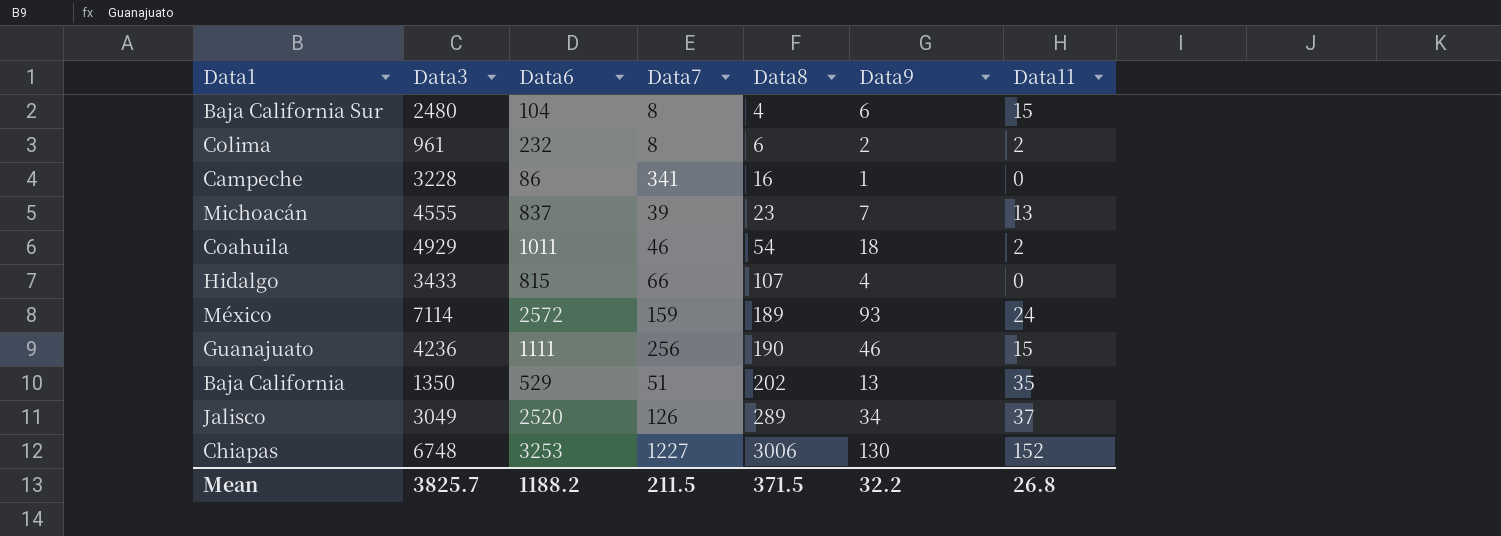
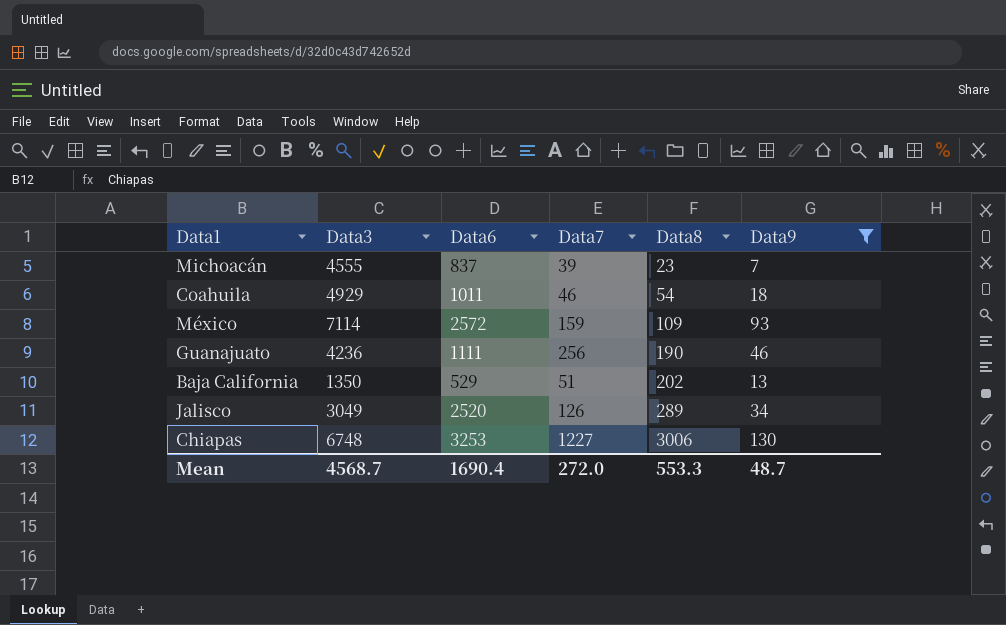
filter: none -> Data9 >= 7
column Data11 | position: 7 -> none
México | Data8: 189 -> 109
Mean | Data3: 3825.7 -> 4568.7
Mean | Data6: 1188.2 -> 1690.4
Mean | Data7: 211.5 -> 272.0
Mean | Data8: 371.5 -> 553.3
Mean | Data9: 32.2 -> 48.7

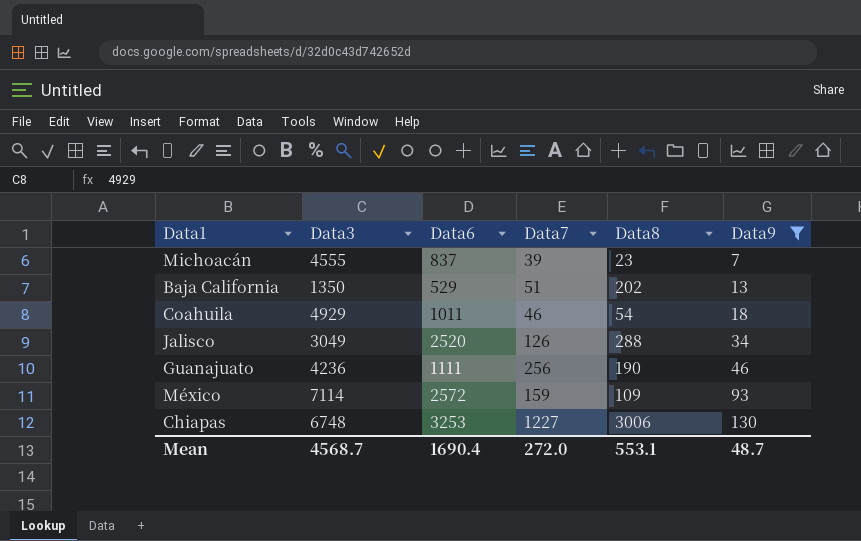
row order: Data8 ascending -> Data9 ascending
Jalisco | Data8: 289 -> 288
Mean | Data8: 553.3 -> 553.1

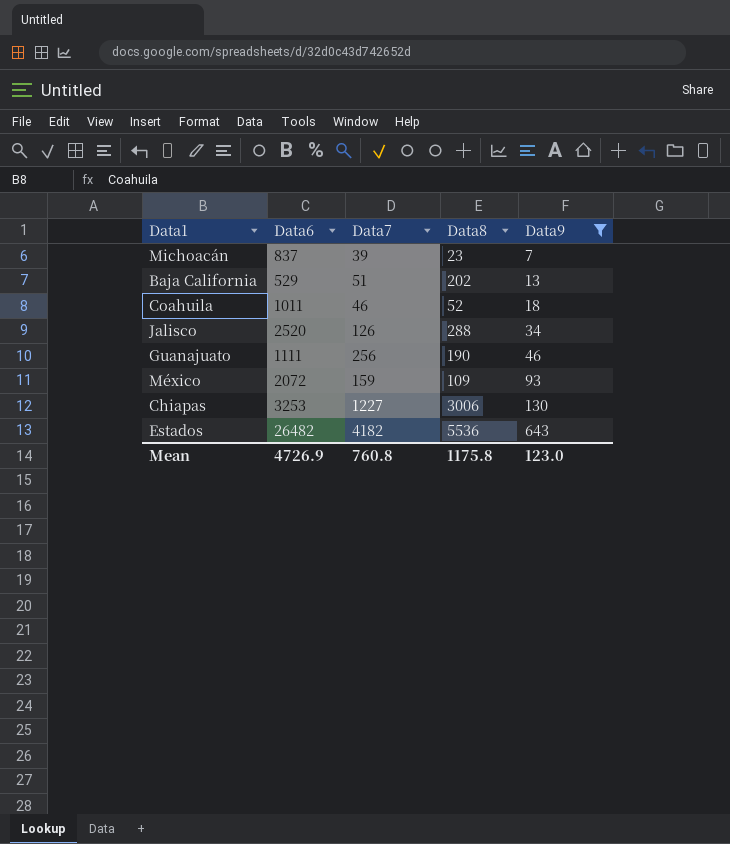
column Data3 | position: 2 -> none
Coahuila | Data8: 54 -> 52
México | Data6: 2572 -> 2072
row Estados: none -> 26482 | 4182 | 5536 | 643
Mean | Data6: 1690.4 -> 4726.9
Mean | Data7: 272.0 -> 760.8
Mean | Data8: 553.1 -> 1175.8
Mean | Data9: 48.7 -> 123.0

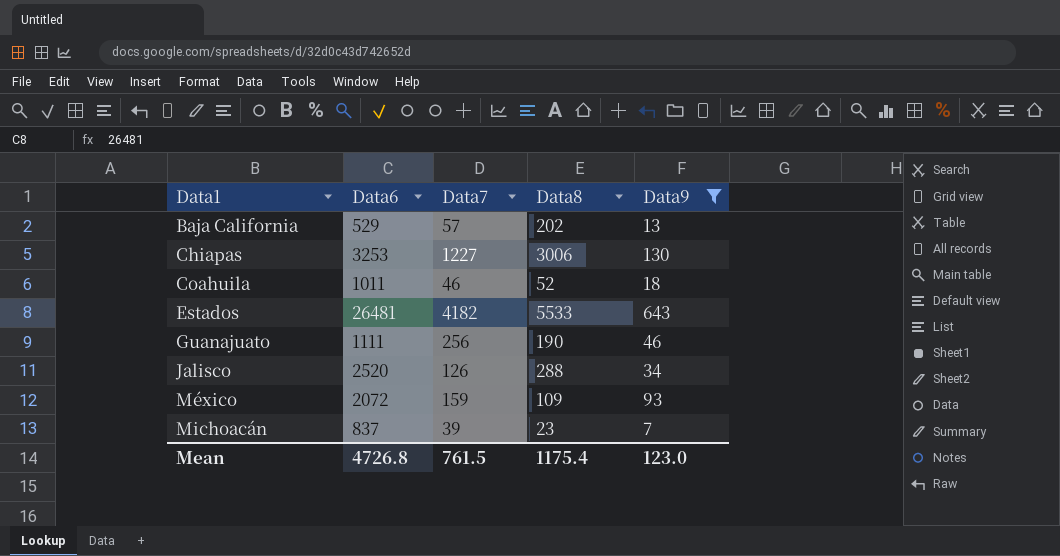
row order: Data9 ascending -> Data1 ascending
Baja California | Data7: 51 -> 57
Estados | Data6: 26482 -> 26481
Estados | Data8: 5536 -> 5533
Mean | Data6: 4726.9 -> 4726.8
Mean | Data7: 760.8 -> 761.5
Mean | Data8: 1175.8 -> 1175.4

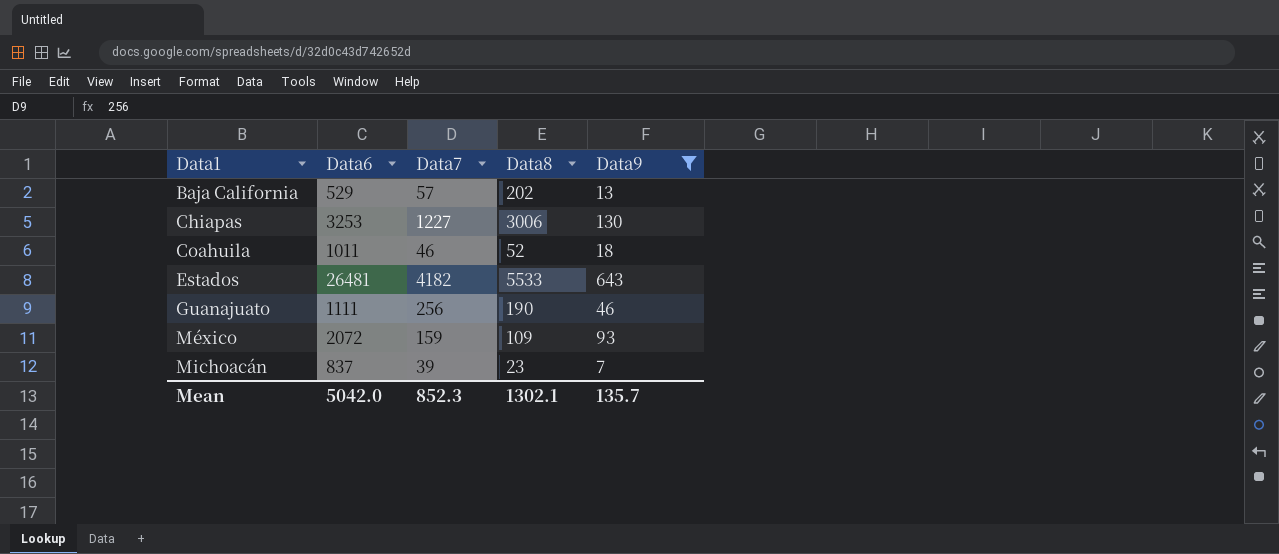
row Jalisco: 2520 | 126 | 288 | 34 -> none
Mean | Data6: 4726.8 -> 5042.0
Mean | Data7: 761.5 -> 852.3
Mean | Data8: 1175.4 -> 1302.1
Mean | Data9: 123.0 -> 135.7

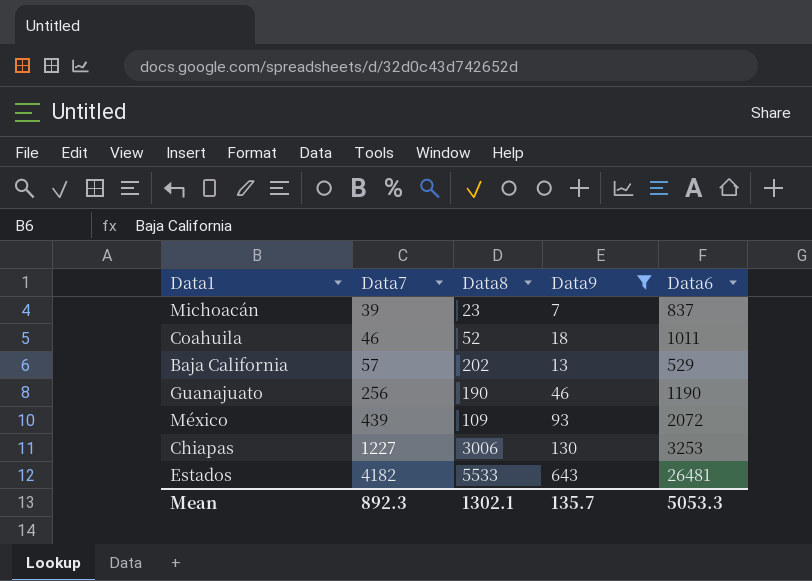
row order: Data1 ascending -> Data7 ascending
column Data6 | position: 2 -> 5
Guanajuato | Data6: 1111 -> 1190
México | Data7: 159 -> 439
Mean | Data7: 852.3 -> 892.3
Mean | Data6: 5042.0 -> 5053.3

